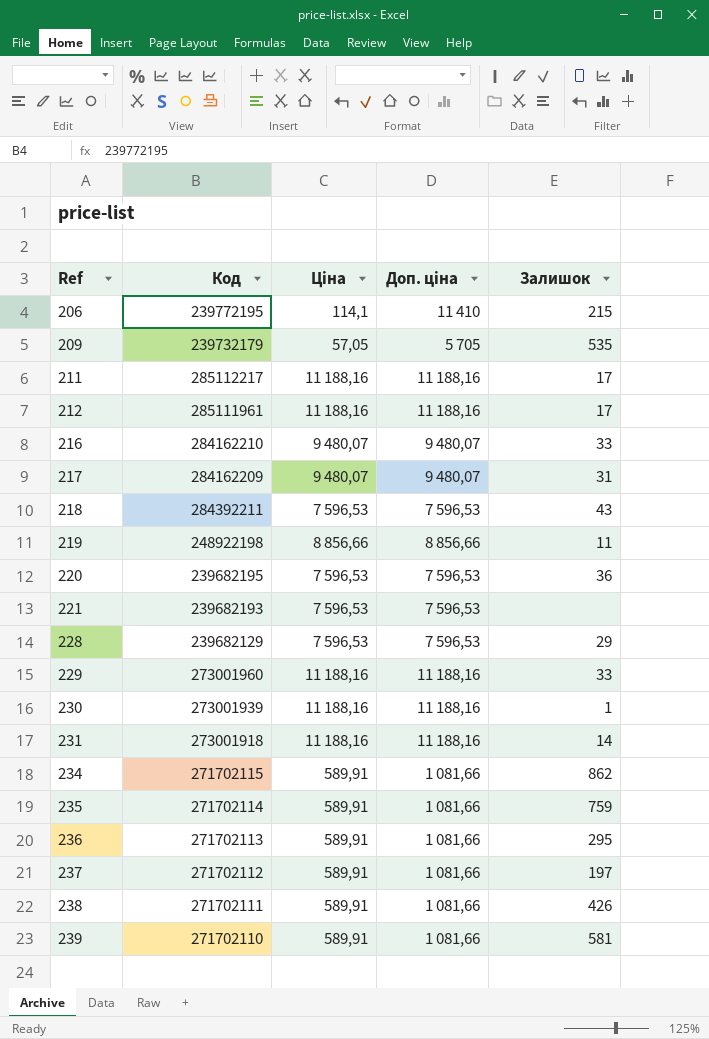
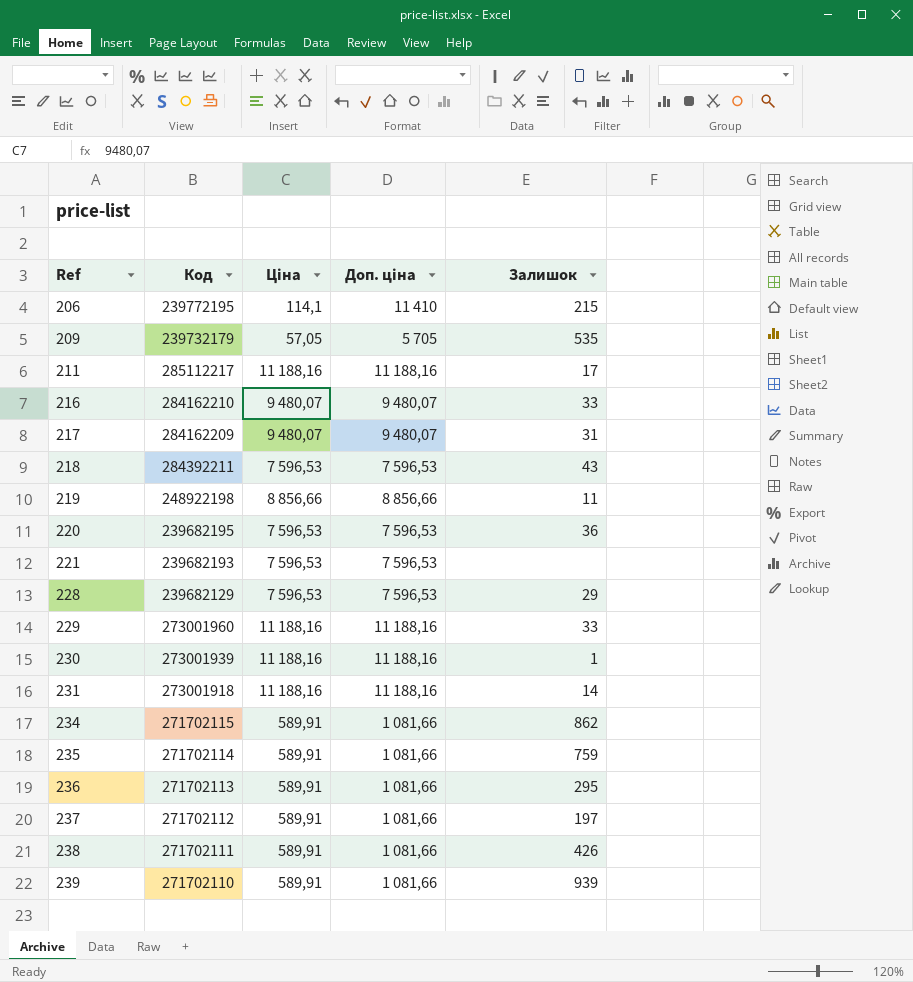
row 212: 285111961 | 11 188,16 | 11 188,16 | 17 -> none
239 | Залишок: 581 -> 939

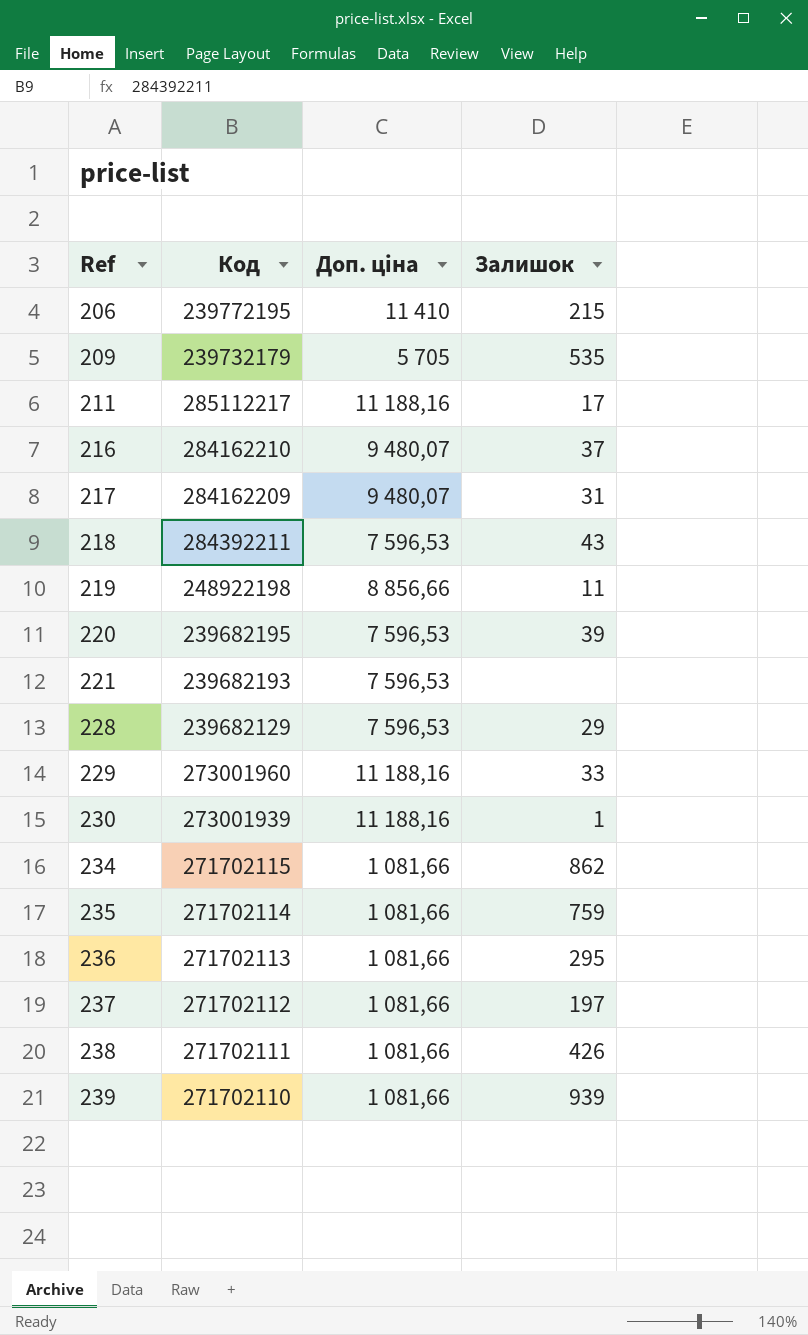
column Ціна | position: 3 -> none
row 231: 273001918 | 11 188,16 | 11 188,16 | 14 -> none
216 | Залишок: 33 -> 37
220 | Залишок: 36 -> 39

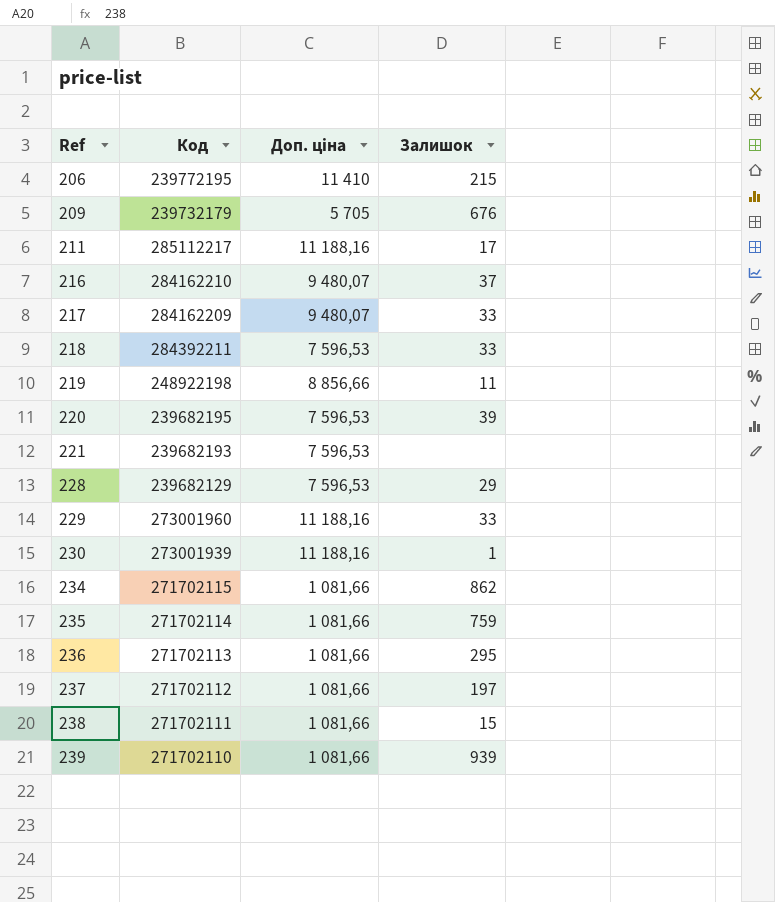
209 | Залишок: 535 -> 676
217 | Залишок: 31 -> 33
218 | Залишок: 43 -> 33
238 | Залишок: 426 -> 15

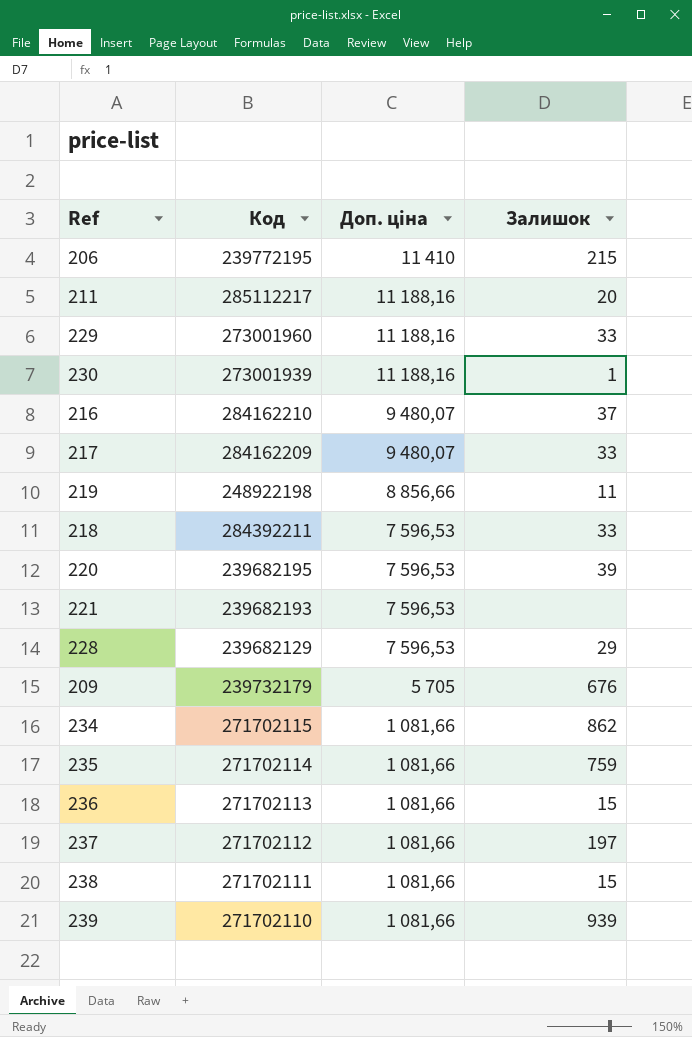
row order: Ref ascending -> Доп. ціна descending
211 | Залишок: 17 -> 20
236 | Залишок: 295 -> 15

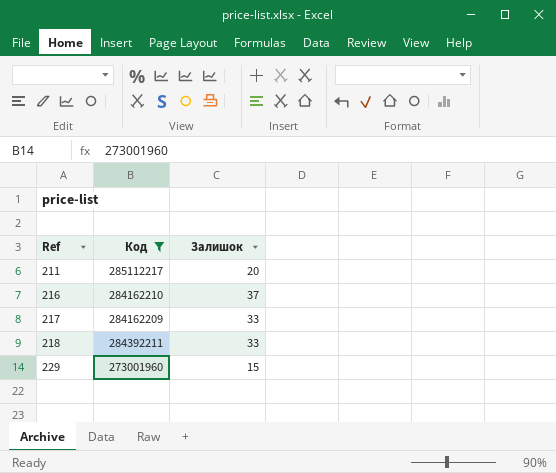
filter: none -> Код >= 273001960
row order: Доп. ціна descending -> Ref ascending
column Доп. ціна | position: 3 -> none
229 | Залишок: 33 -> 15

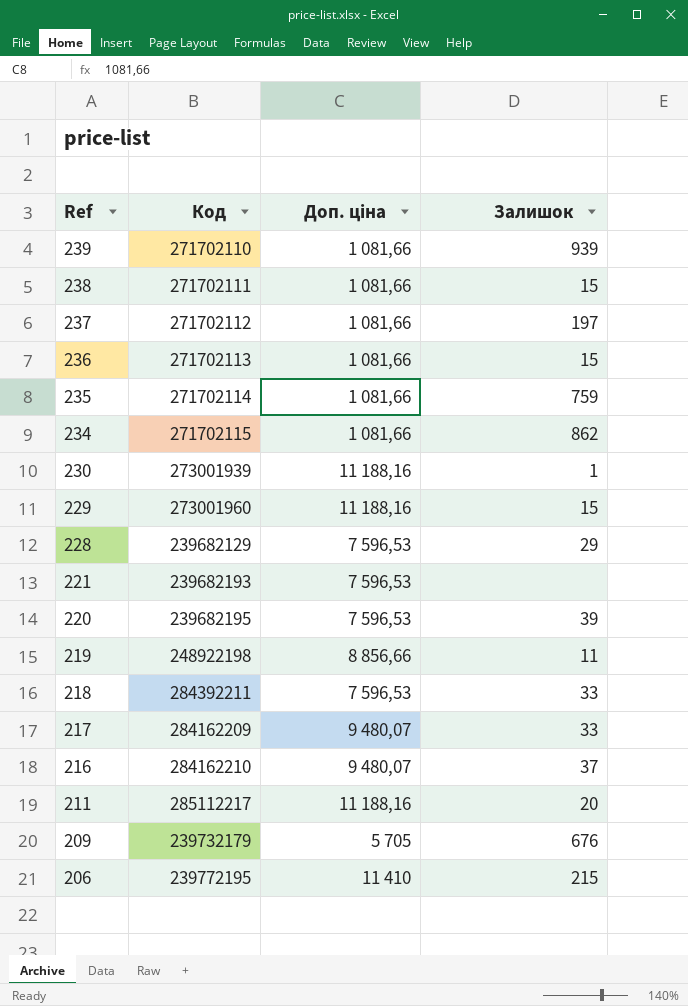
filter: Код >= 273001960 -> none
row order: Ref ascending -> Ref descending
column Доп. ціна | position: none -> 3

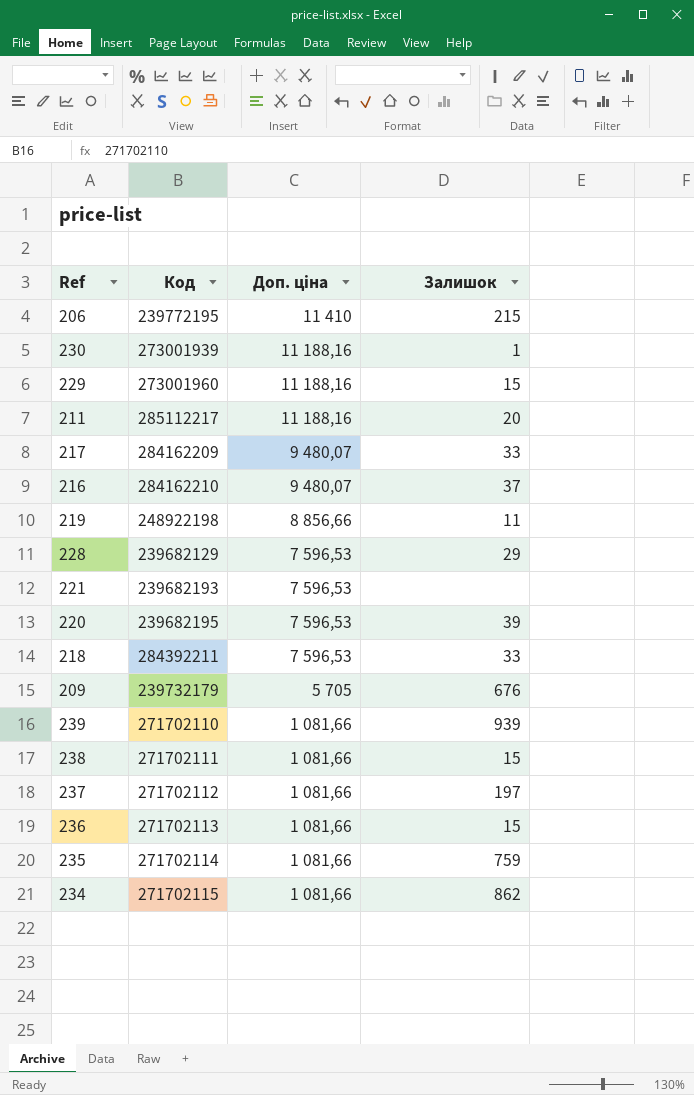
row order: Ref descending -> Доп. ціна descending

